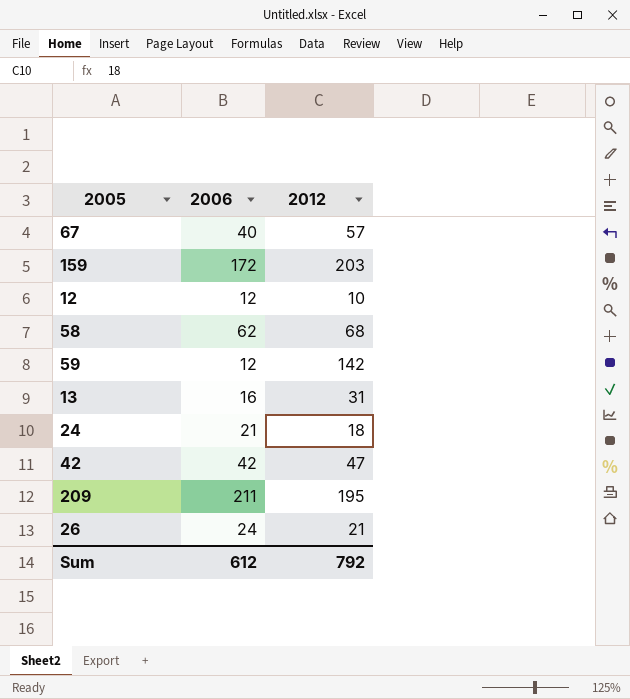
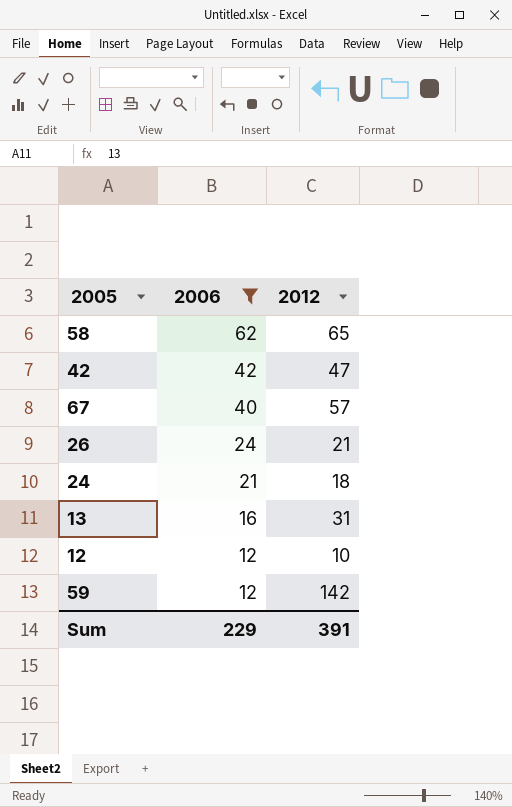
filter: none -> 2006 <= 62
row order: none -> 2006 descending
58 | 2012: 68 -> 65
Sum | 2006: 612 -> 229
Sum | 2012: 792 -> 391

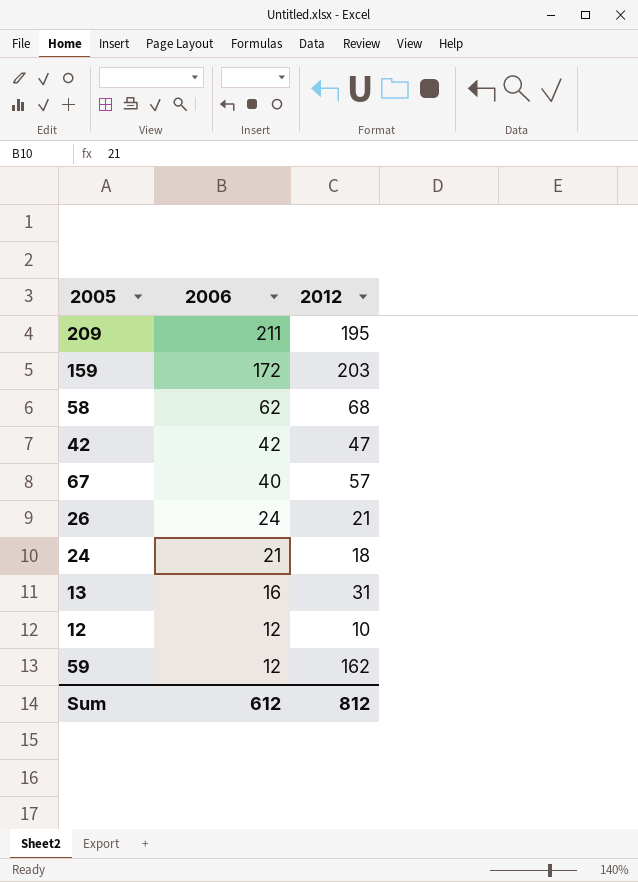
filter: 2006 <= 62 -> none
58 | 2012: 65 -> 68
59 | 2012: 142 -> 162
Sum | 2006: 229 -> 612
Sum | 2012: 391 -> 812

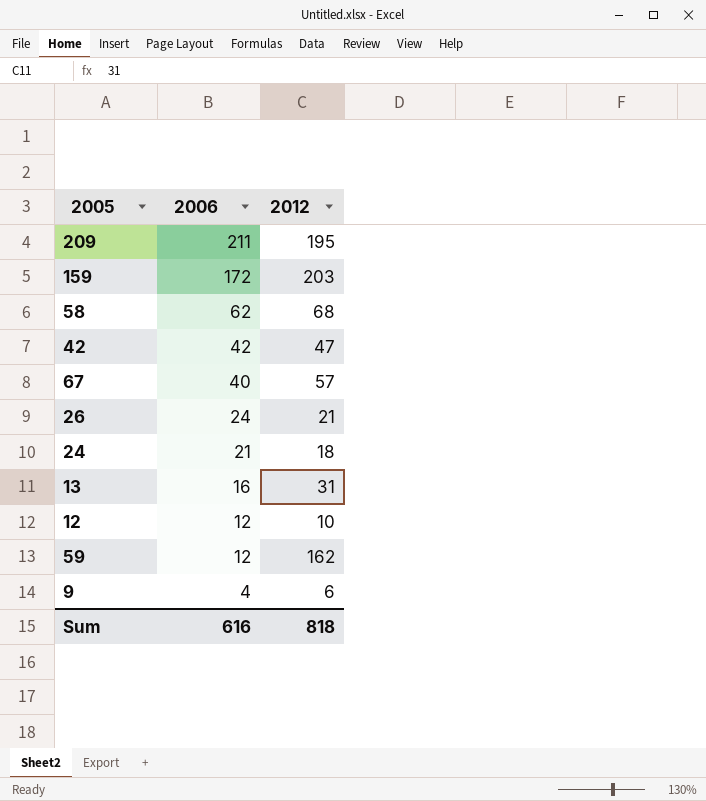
row 9: none -> 4 | 6
Sum | 2006: 612 -> 616
Sum | 2012: 812 -> 818

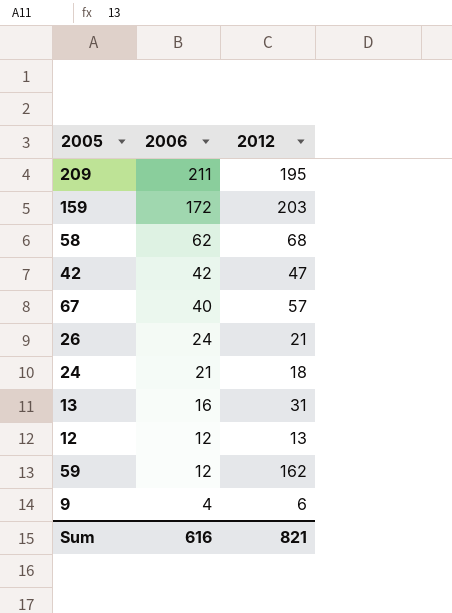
12 | 2012: 10 -> 13
Sum | 2012: 818 -> 821

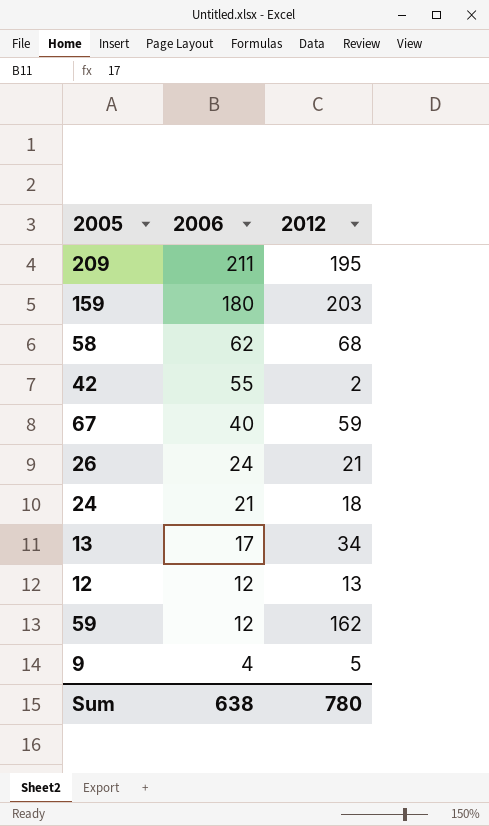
159 | 2006: 172 -> 180
42 | 2006: 42 -> 55
42 | 2012: 47 -> 2
67 | 2012: 57 -> 59
13 | 2006: 16 -> 17
13 | 2012: 31 -> 34
9 | 2012: 6 -> 5
Sum | 2006: 616 -> 638
Sum | 2012: 821 -> 780

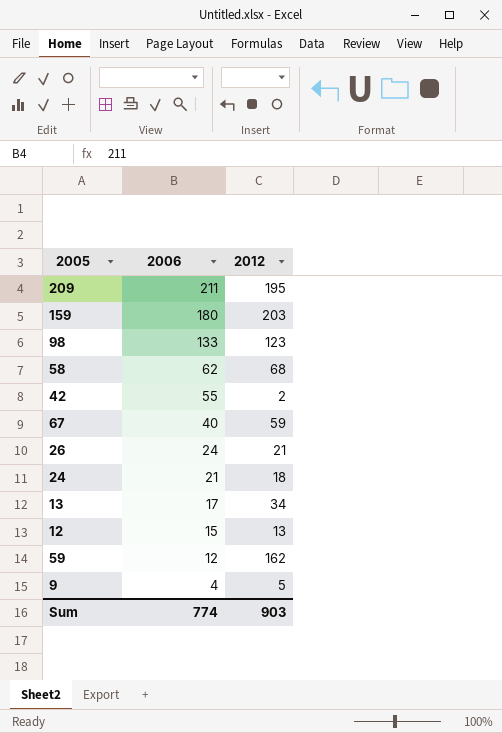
row 98: none -> 133 | 123
12 | 2006: 12 -> 15
Sum | 2006: 638 -> 774
Sum | 2012: 780 -> 903

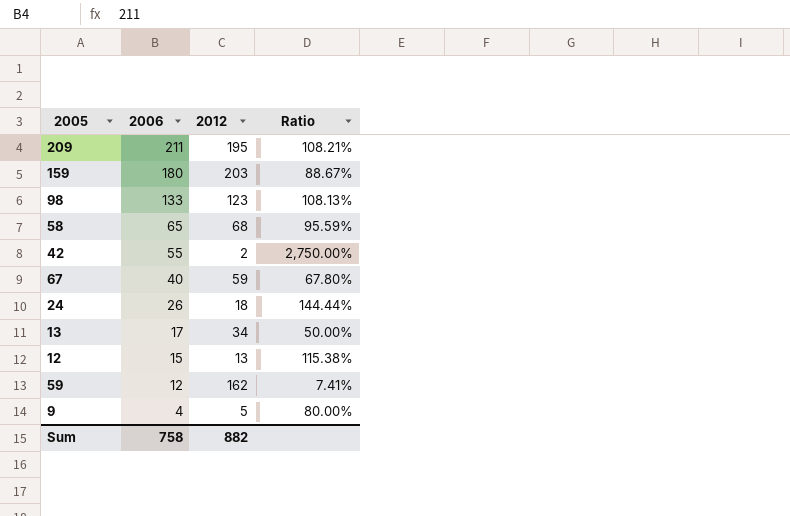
column Ratio | formula: none -> [2006] / [2012]
row 26: 24 | 21 -> none
58 | 2006: 62 -> 65
24 | 2006: 21 -> 26
Sum | 2006: 774 -> 758
Sum | 2012: 903 -> 882

